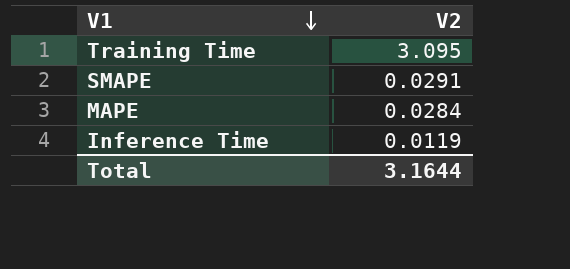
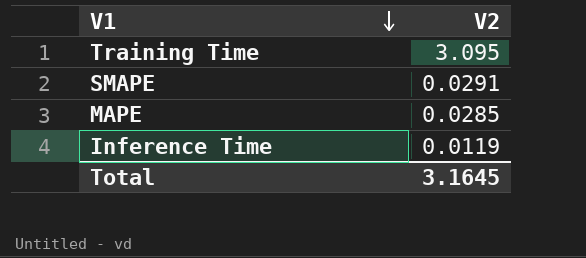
MAPE | V2: 0.0284 -> 0.0285
Total | V2: 3.1644 -> 3.1645

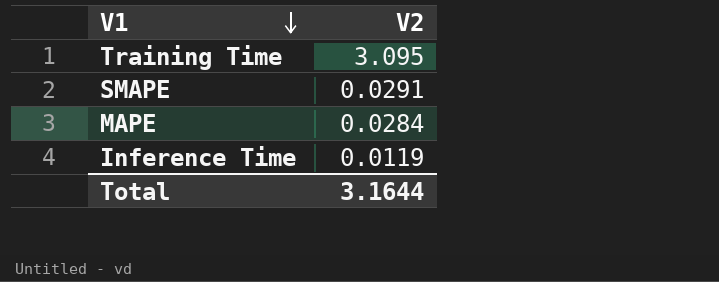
MAPE | V2: 0.0285 -> 0.0284
Total | V2: 3.1645 -> 3.1644

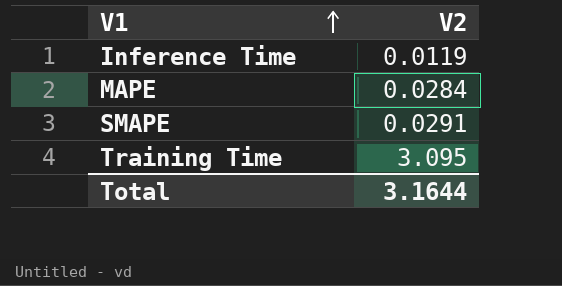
row order: V1 descending -> V1 ascending

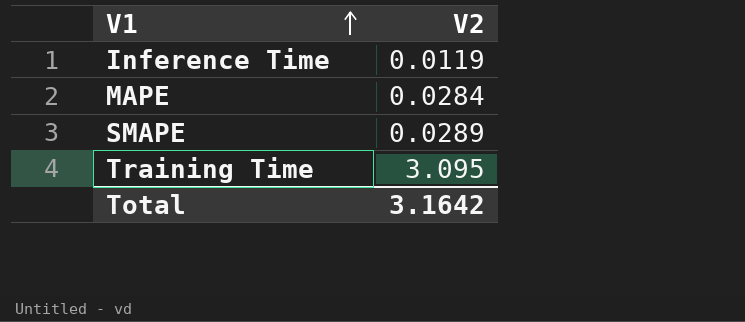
SMAPE | V2: 0.0291 -> 0.0289
Total | V2: 3.1644 -> 3.1642

